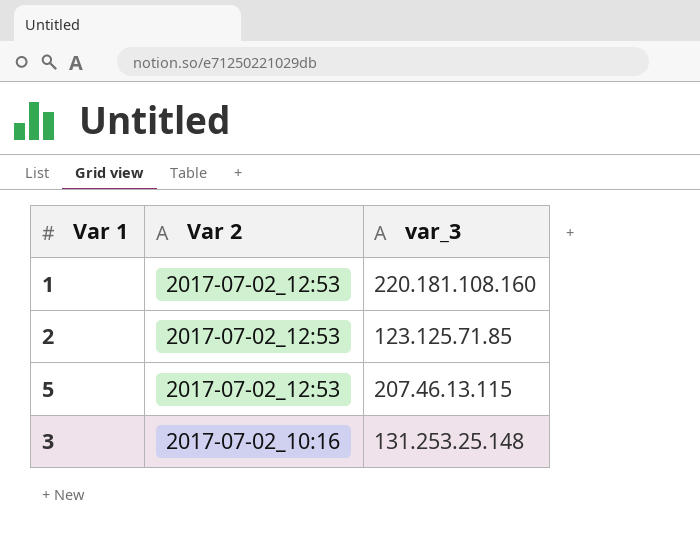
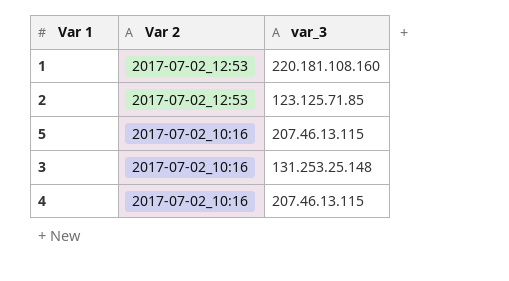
5 | Var 2: 2017-07-02_12:53 -> 2017-07-02_10:16
row 4: none -> 2017-07-02_10:16 | 207.46.13.115

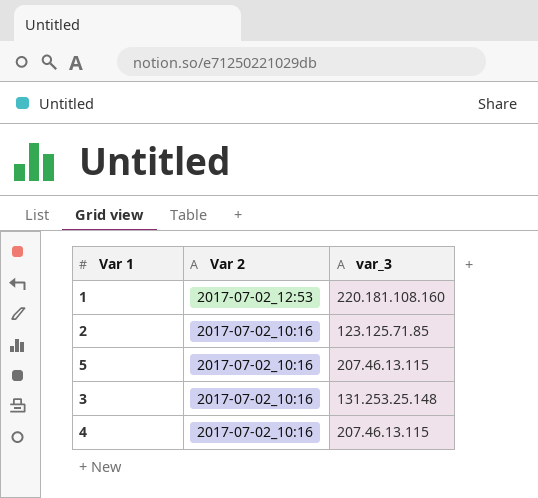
2 | Var 2: 2017-07-02_12:53 -> 2017-07-02_10:16

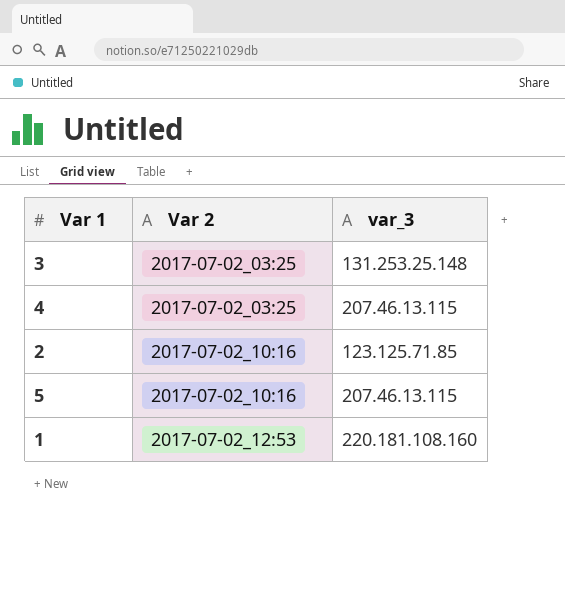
row order: Var 2 descending -> Var 2 ascending
3 | Var 2: 2017-07-02_10:16 -> 2017-07-02_03:25
4 | Var 2: 2017-07-02_10:16 -> 2017-07-02_03:25

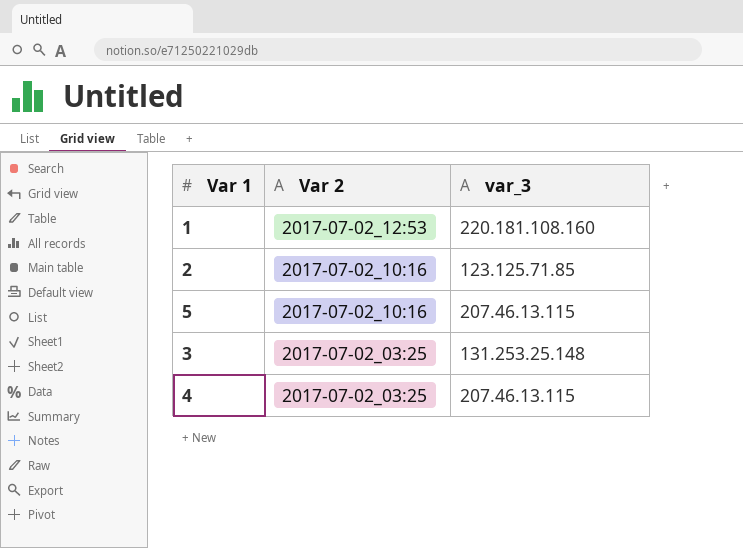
row order: Var 2 ascending -> Var 2 descending

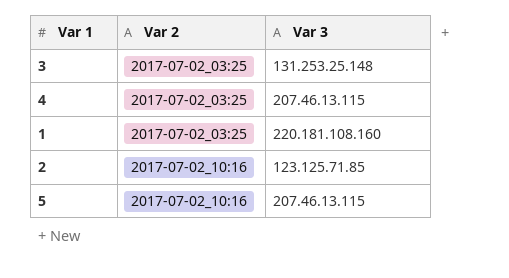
row order: Var 2 descending -> Var 2 ascending
column name: var_3 -> Var 3
1 | Var 2: 2017-07-02_12:53 -> 2017-07-02_03:25

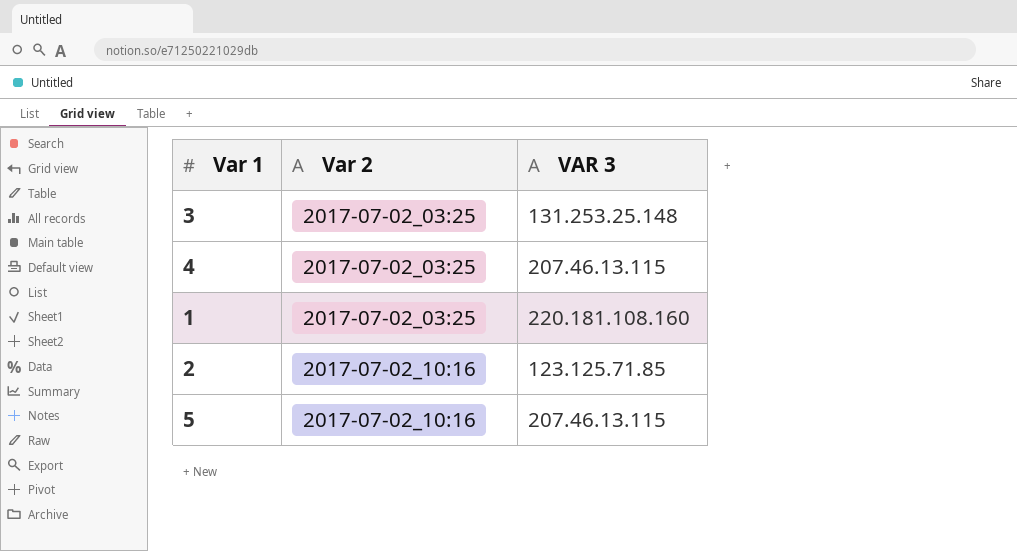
column name: Var 3 -> VAR 3

